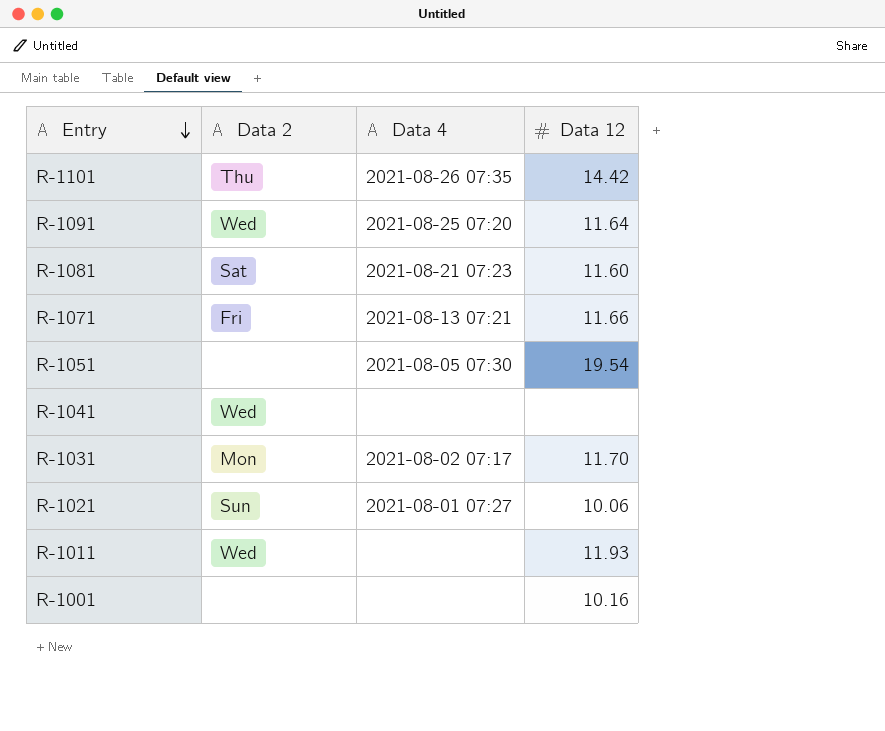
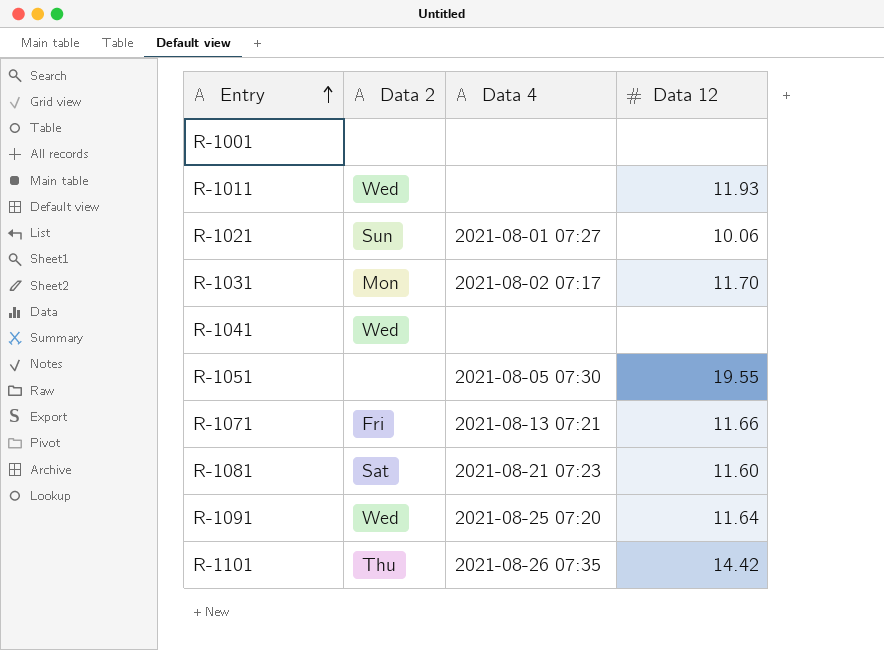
row order: Entry descending -> Entry ascending
R-1001 | Data 12: 10.16 -> none
R-1051 | Data 12: 19.54 -> 19.55

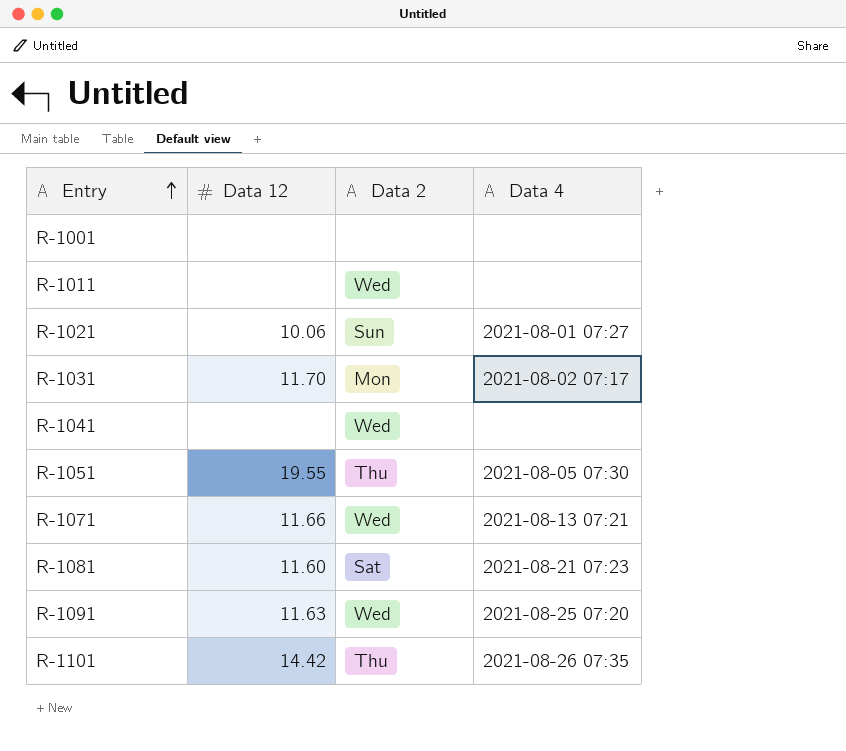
column Data 12 | position: 4 -> 2
R-1011 | Data 12: 11.93 -> none
R-1051 | Data 2: none -> Thu
R-1071 | Data 2: Fri -> Wed
R-1091 | Data 12: 11.64 -> 11.63

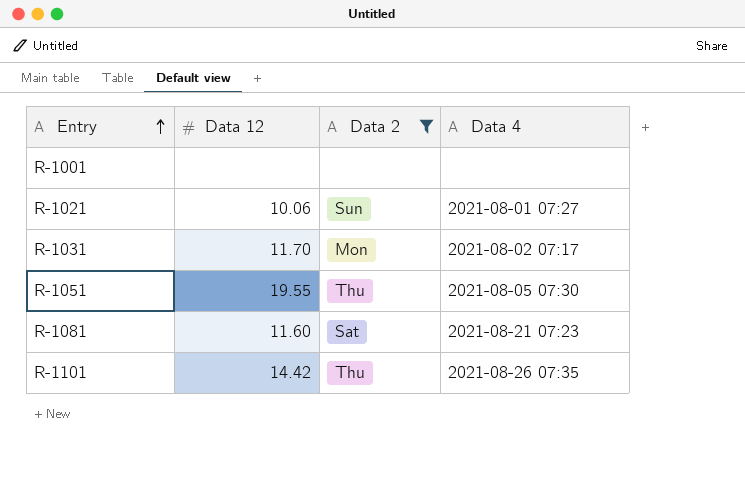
filter: none -> Data 2 != Wed

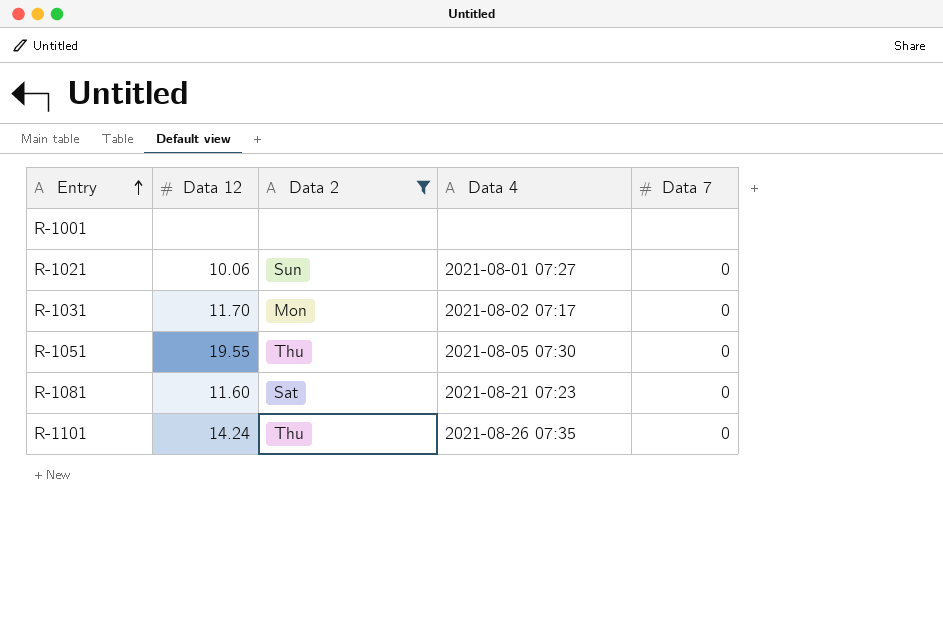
column Data 7 | position: none -> 5
R-1101 | Data 12: 14.42 -> 14.24

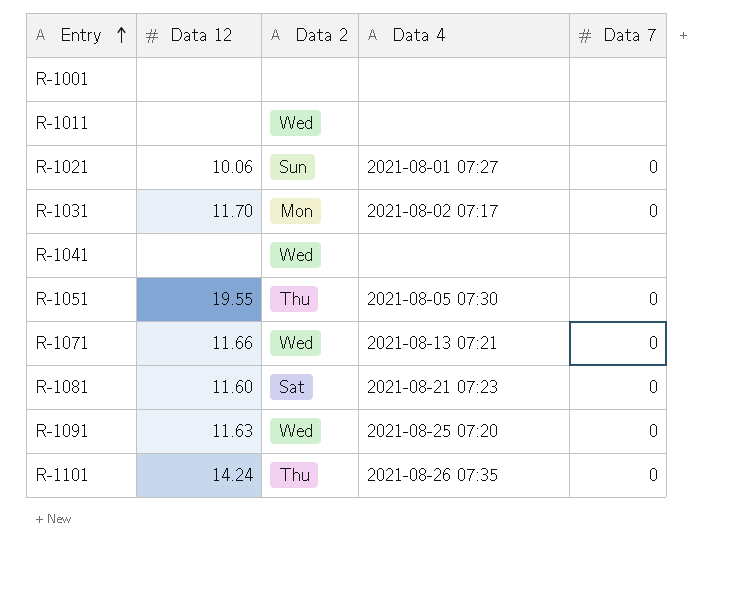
filter: Data 2 != Wed -> none

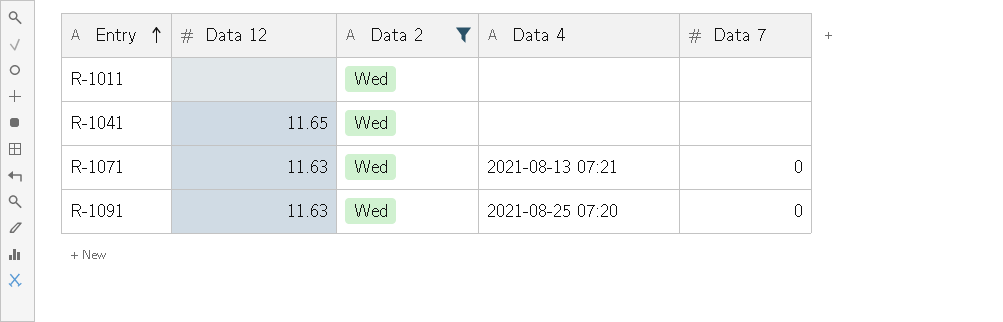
filter: none -> Data 2 = Wed
R-1041 | Data 12: none -> 11.65
R-1071 | Data 12: 11.66 -> 11.63

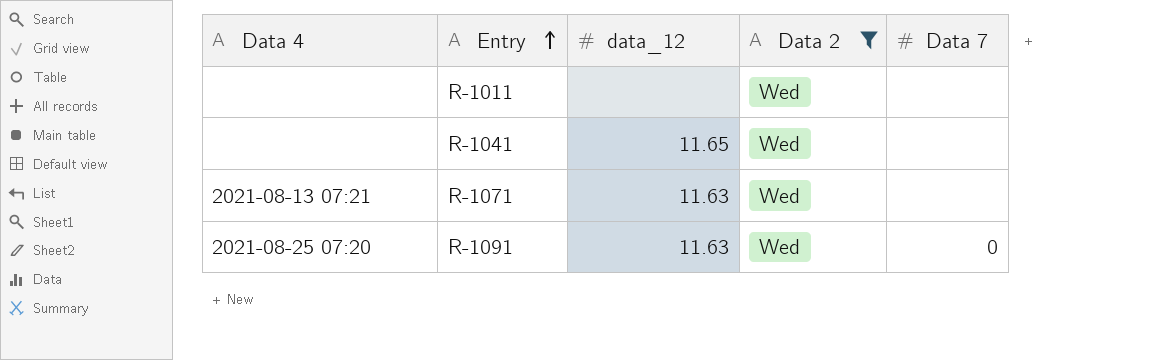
column Data 4 | position: 4 -> 1
column name: Data 12 -> data_12
R-1071 | Data 7: 0 -> none

